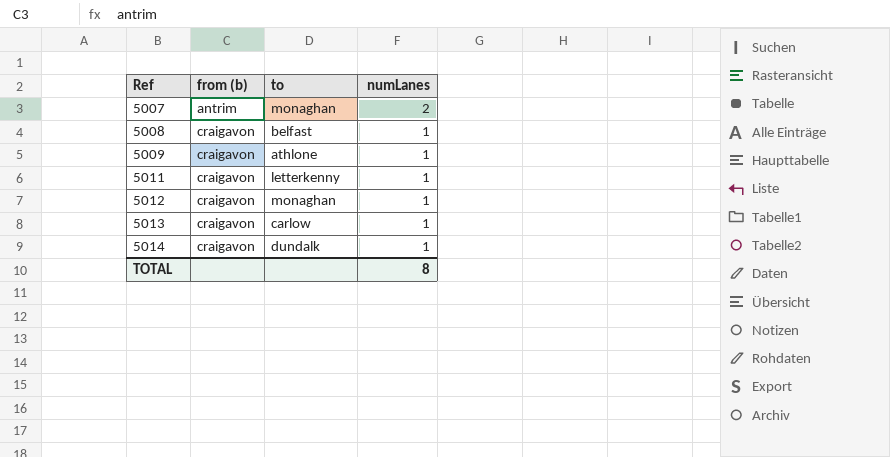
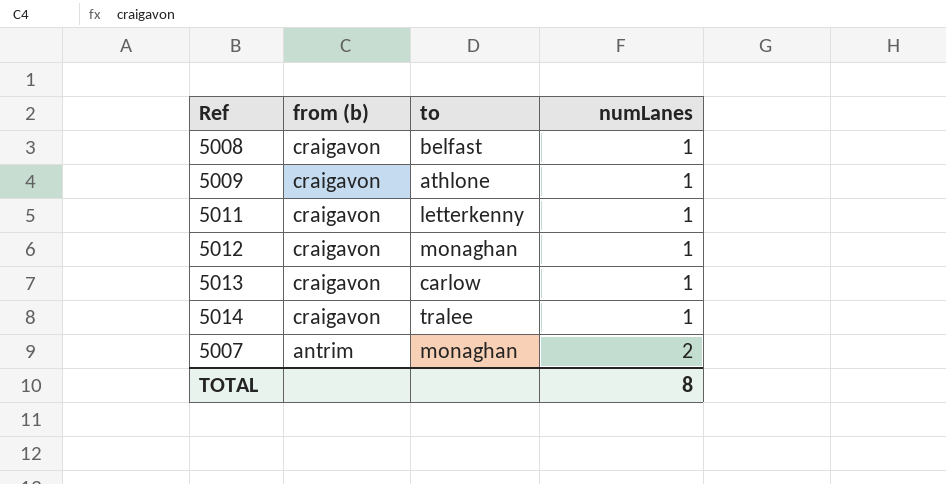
row order: Ref ascending -> from (b) descending
5014 | to: dundalk -> tralee

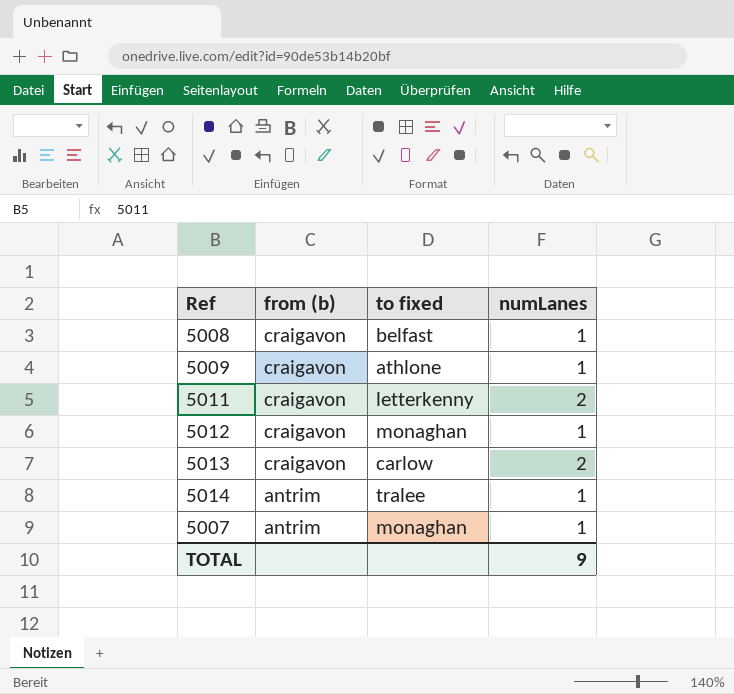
column name: to -> to fixed
5011 | numLanes: 1 -> 2
5013 | numLanes: 1 -> 2
5014 | from (b): craigavon -> antrim
5007 | numLanes: 2 -> 1
TOTAL | numLanes: 8 -> 9

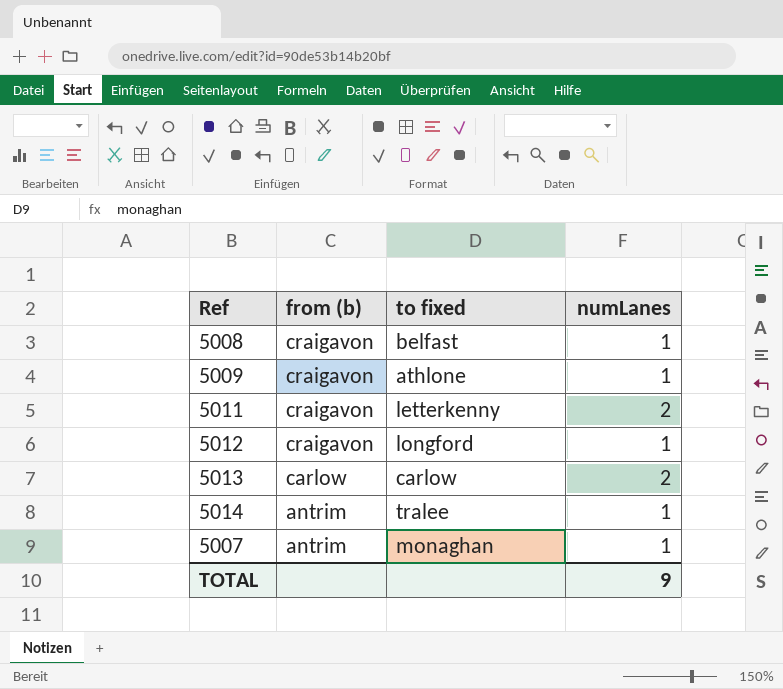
5012 | to fixed: monaghan -> longford
5013 | from (b): craigavon -> carlow

